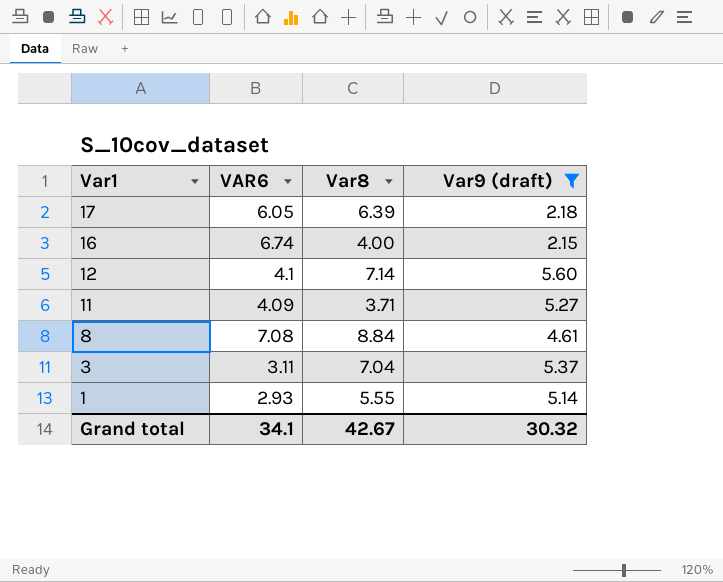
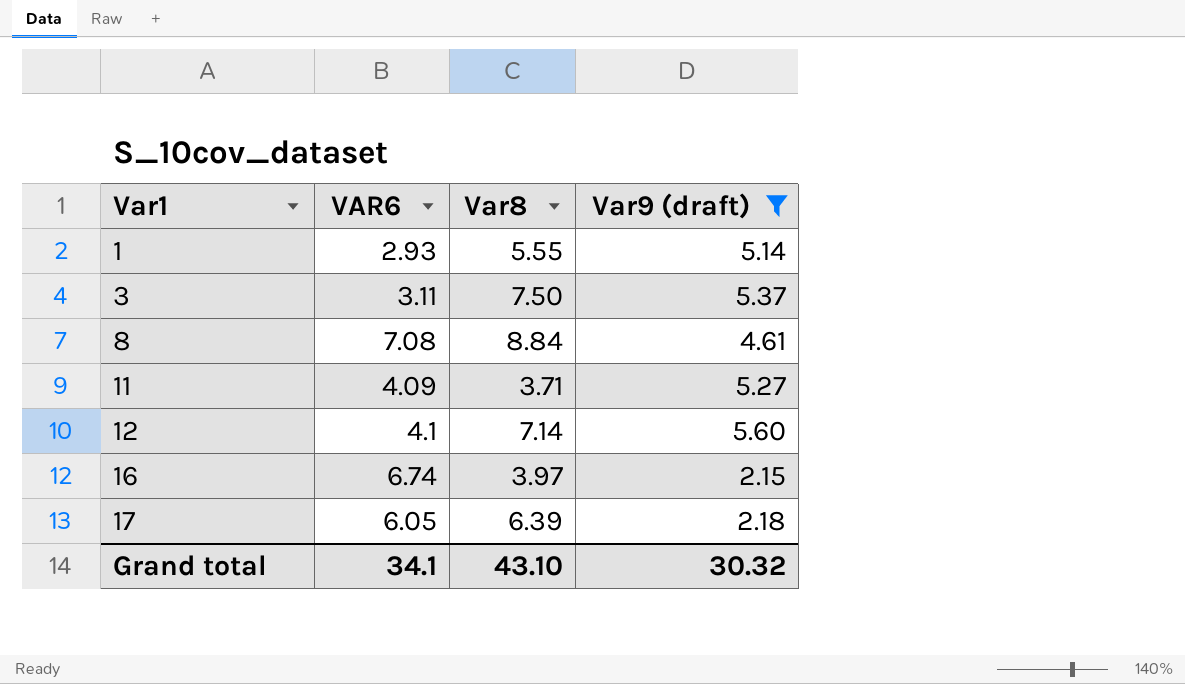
row order: Var1 descending -> Var1 ascending
3 | Var8: 7.04 -> 7.50
16 | Var8: 4.00 -> 3.97
Grand total | Var8: 42.67 -> 43.10

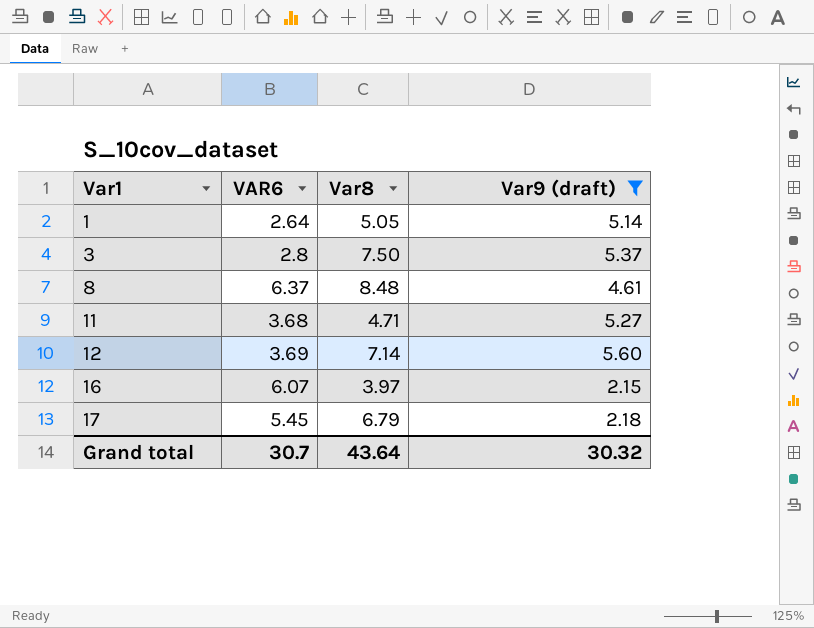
1 | VAR6: 2.93 -> 2.64
1 | Var8: 5.55 -> 5.05
3 | VAR6: 3.11 -> 2.8
8 | VAR6: 7.08 -> 6.37
8 | Var8: 8.84 -> 8.48
11 | VAR6: 4.09 -> 3.68
11 | Var8: 3.71 -> 4.71
12 | VAR6: 4.1 -> 3.69
16 | VAR6: 6.74 -> 6.07
17 | VAR6: 6.05 -> 5.45
17 | Var8: 6.39 -> 6.79
Grand total | VAR6: 34.1 -> 30.7
Grand total | Var8: 43.10 -> 43.64

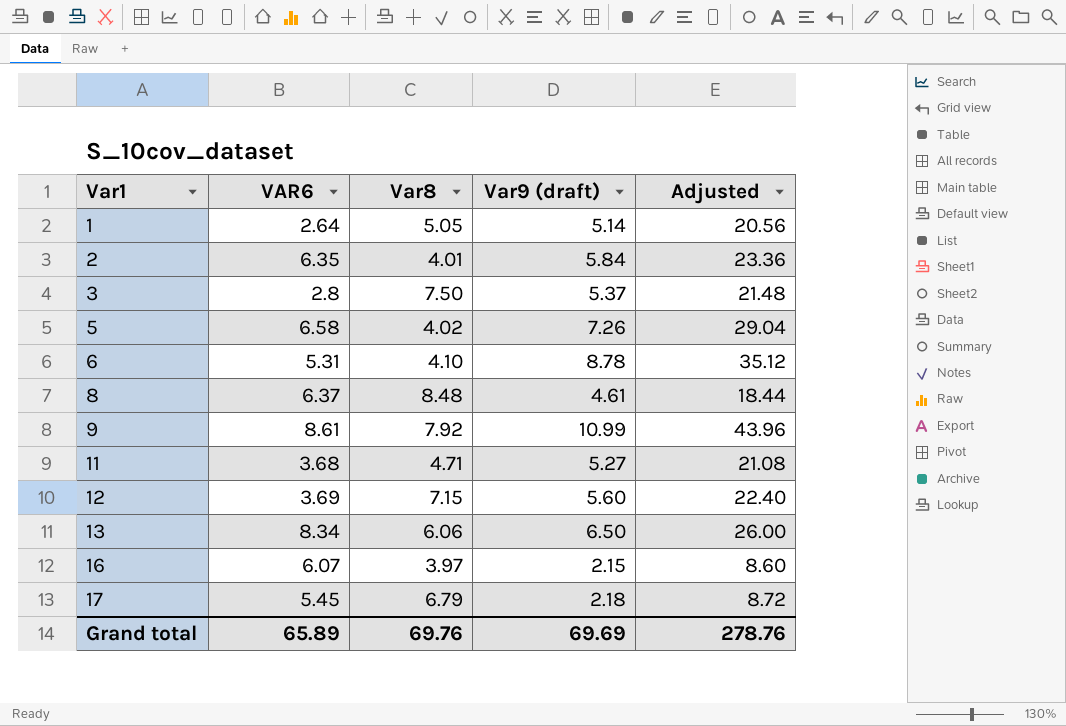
filter: Var9 (draft) <= 5.60 -> none
column Adjusted | formula: none -> [Var9 (draft)] * 4
12 | Var8: 7.14 -> 7.15
Grand total | VAR6: 30.7 -> 65.89
Grand total | Var8: 43.64 -> 69.76
Grand total | Var9 (draft): 30.32 -> 69.69

